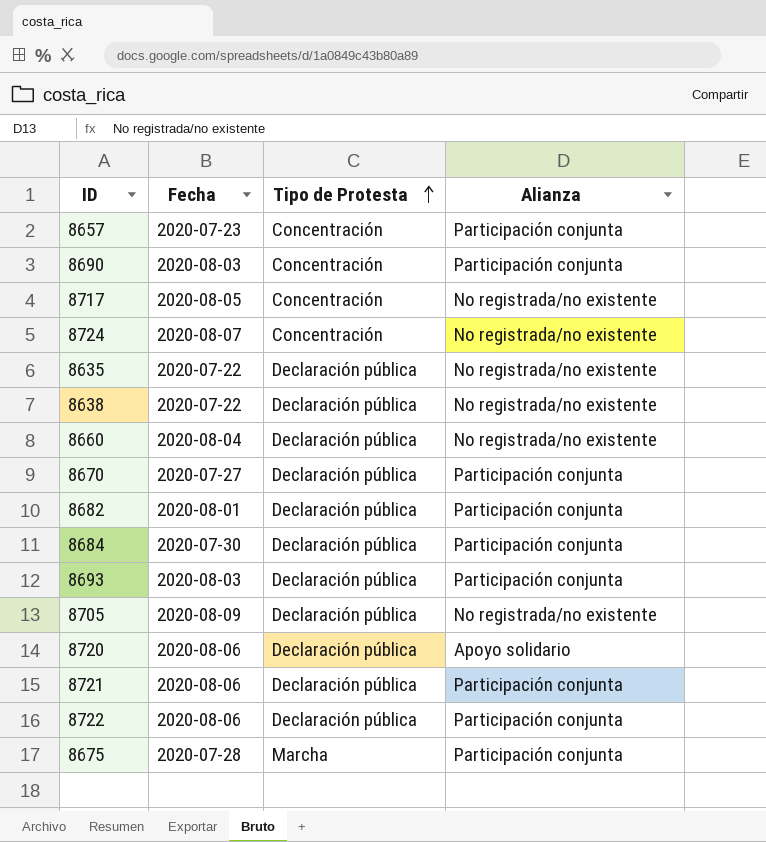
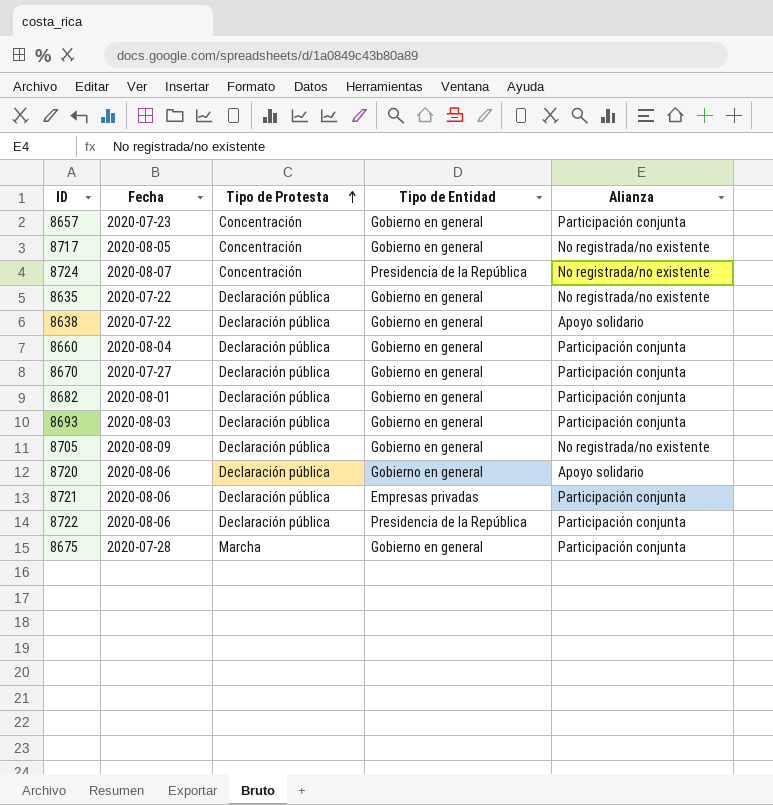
column Tipo de Entidad | position: none -> 4
row 8690: 2020-08-03 | Concentración | Participación conjunta -> none
row 8684: 2020-07-30 | Declaración pública | Participación conjunta -> none
8638 | Alianza: No registrada/no existente -> Apoyo solidario
8660 | Alianza: No registrada/no existente -> Participación conjunta

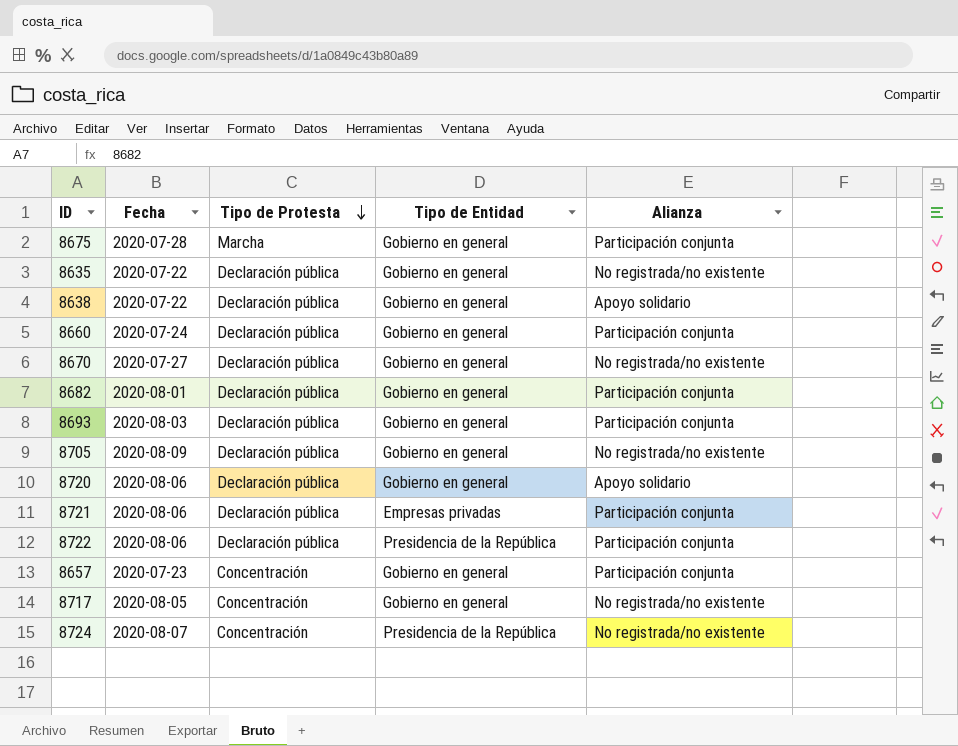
row order: Tipo de Protesta ascending -> Tipo de Protesta descending
8660 | Fecha: 2020-08-04 -> 2020-07-24
8670 | Alianza: Participación conjunta -> No registrada/no existente

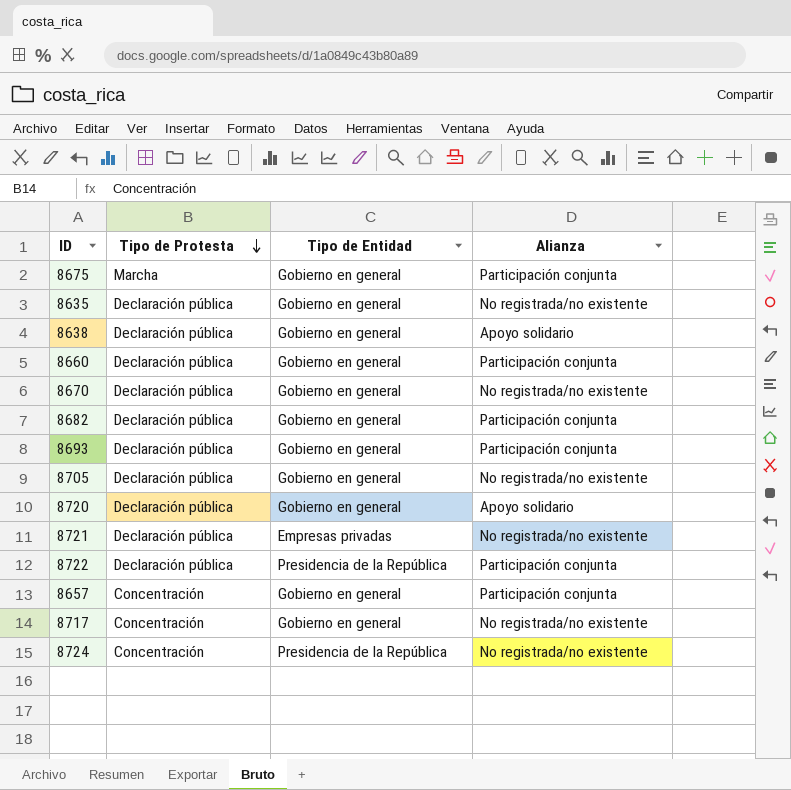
column Fecha | position: 2 -> none
8721 | Alianza: Participación conjunta -> No registrada/no existente

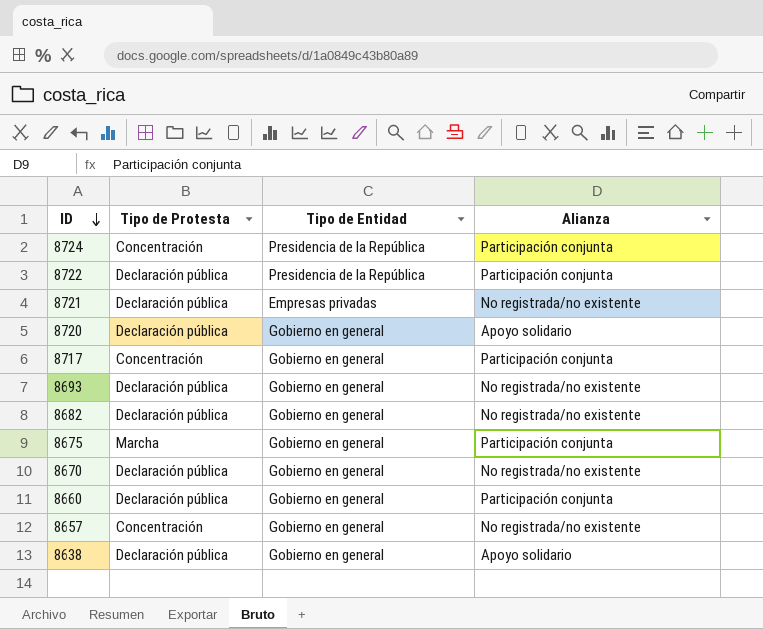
row order: Tipo de Protesta descending -> ID descending
row 8635: Declaración pública | Gobierno en general | No registrada/no existente -> none
row 8705: Declaración pública | Gobierno en general | No registrada/no existente -> none
8724 | Alianza: No registrada/no existente -> Participación conjunta
8717 | Alianza: No registrada/no existente -> Participación conjunta
8693 | Alianza: Participación conjunta -> No registrada/no existente
8682 | Alianza: Participación conjunta -> No registrada/no existente
8657 | Alianza: Participación conjunta -> No registrada/no existente

